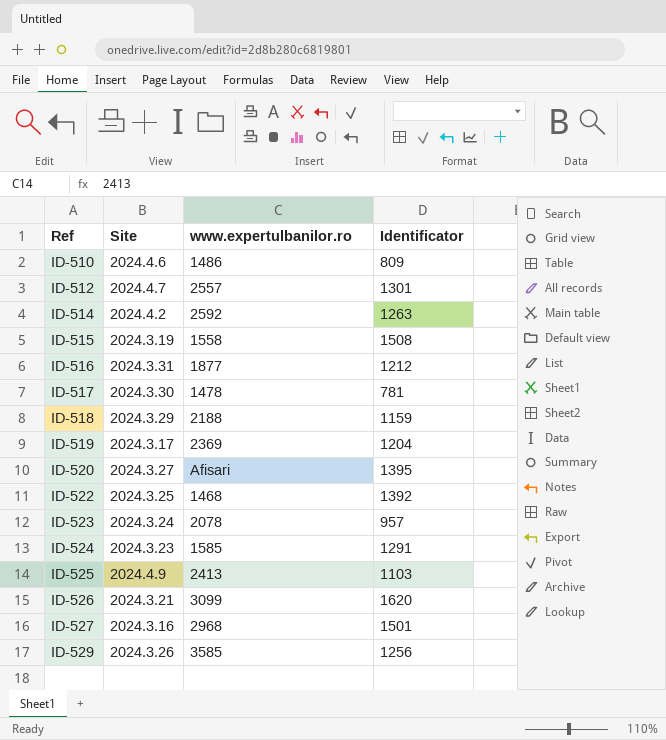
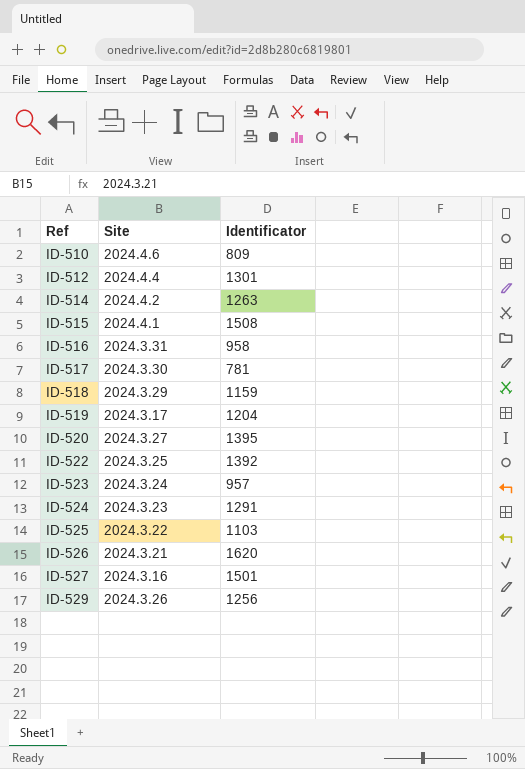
column www.expertulbanilor.ro | position: 3 -> none
ID-512 | Site: 2024.4.7 -> 2024.4.4
ID-515 | Site: 2024.3.19 -> 2024.4.1
ID-516 | Identificator: 1212 -> 958
ID-525 | Site: 2024.4.9 -> 2024.3.22

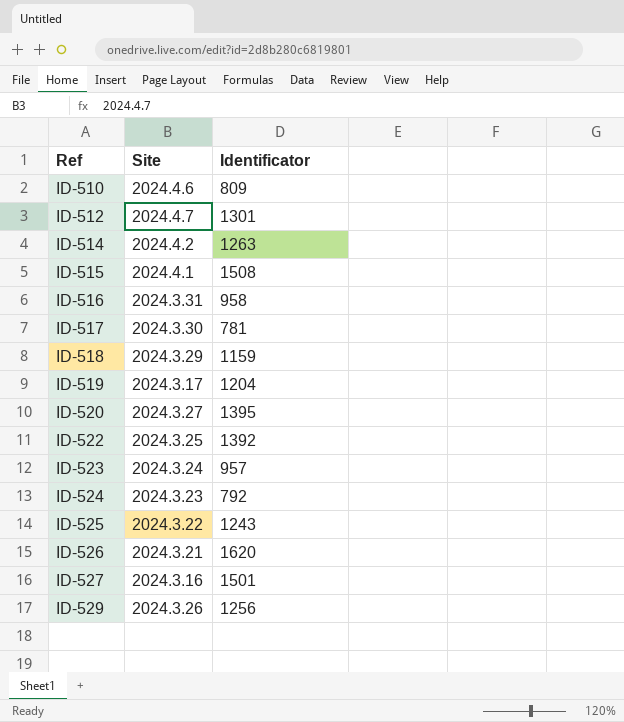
ID-512 | Site: 2024.4.4 -> 2024.4.7
ID-524 | Identificator: 1291 -> 792
ID-525 | Identificator: 1103 -> 1243

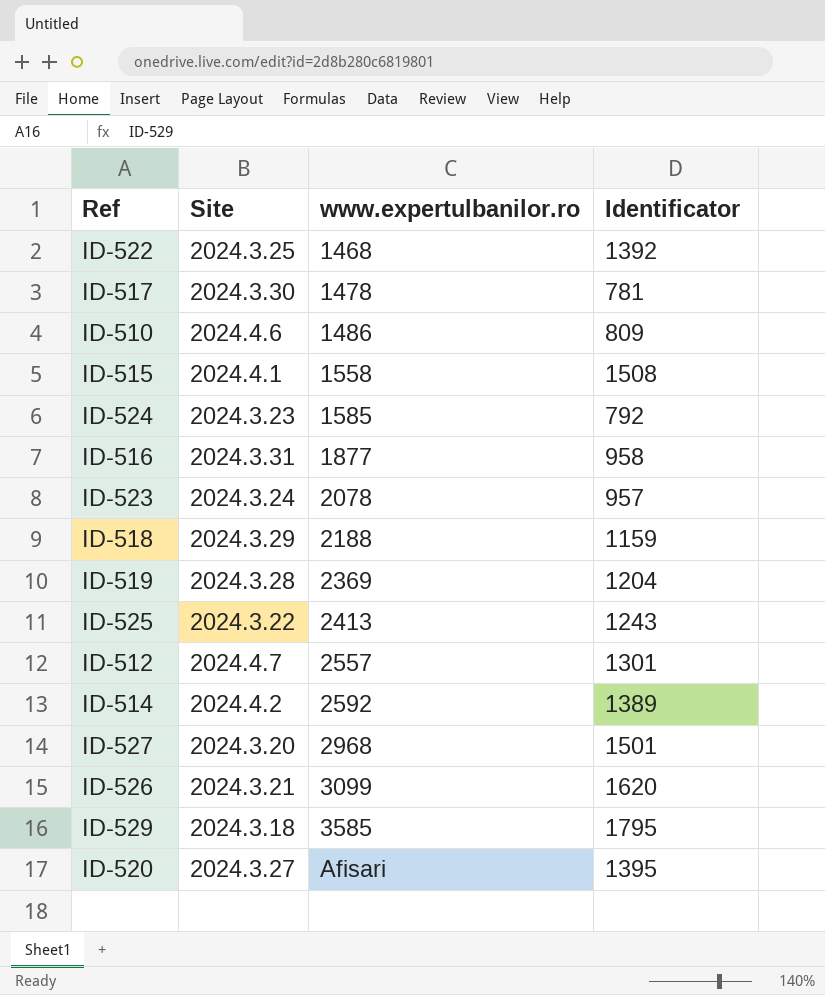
row order: Ref ascending -> www.expertulbanilor.ro ascending
column www.expertulbanilor.ro | position: none -> 3
ID-519 | Site: 2024.3.17 -> 2024.3.28
ID-514 | Identificator: 1263 -> 1389
ID-527 | Site: 2024.3.16 -> 2024.3.20
ID-529 | Site: 2024.3.26 -> 2024.3.18
ID-529 | Identificator: 1256 -> 1795

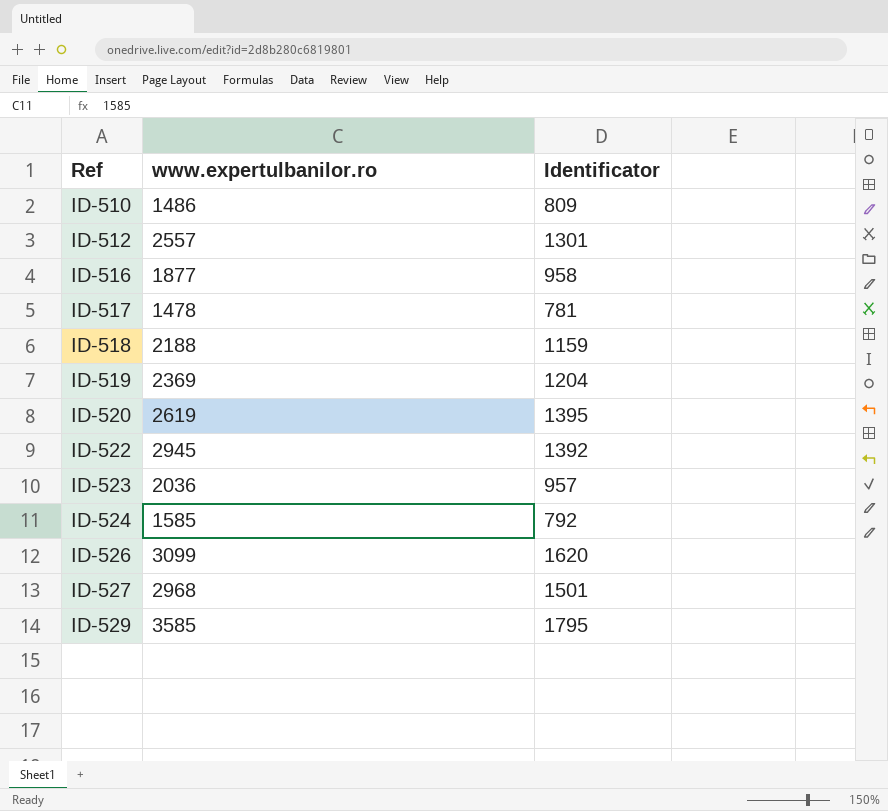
row order: www.expertulbanilor.ro ascending -> Ref ascending
column Site | position: 2 -> none
row ID-515: 2024.4.1 | 1558 | 1508 -> none
row ID-525: 2024.3.22 | 2413 | 1243 -> none
row ID-514: 2024.4.2 | 2592 | 1389 -> none
ID-520 | www.expertulbanilor.ro: Afisari -> 2619
ID-522 | www.expertulbanilor.ro: 1468 -> 2945
ID-523 | www.expertulbanilor.ro: 2078 -> 2036

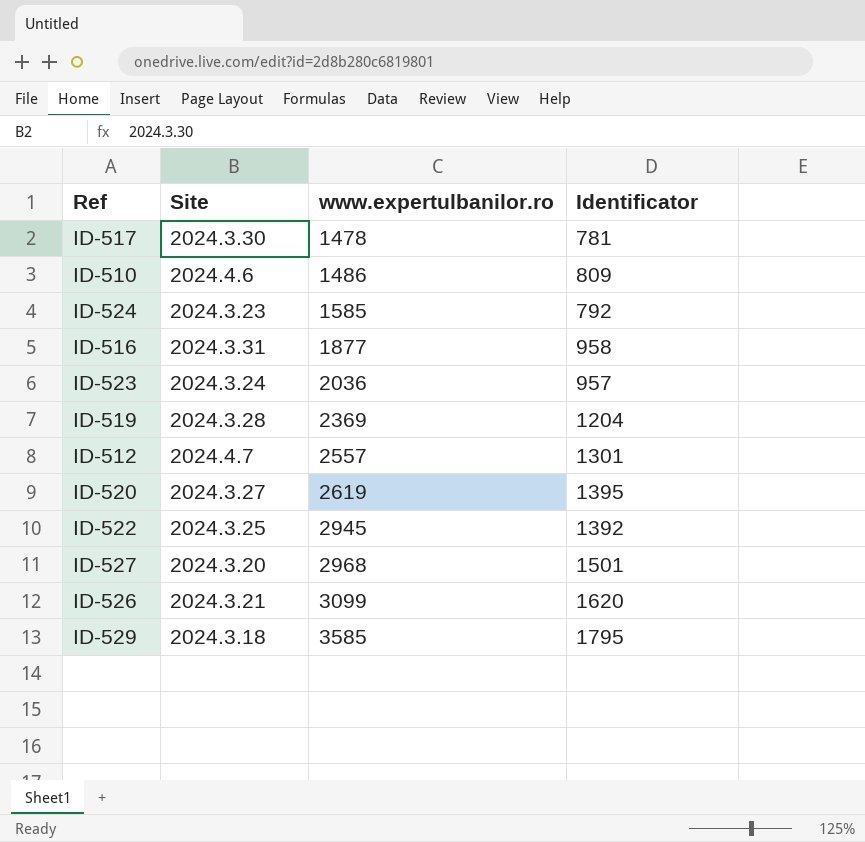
row order: Ref ascending -> www.expertulbanilor.ro ascending
column Site | position: none -> 2
row ID-518: 2188 | 1159 -> none

